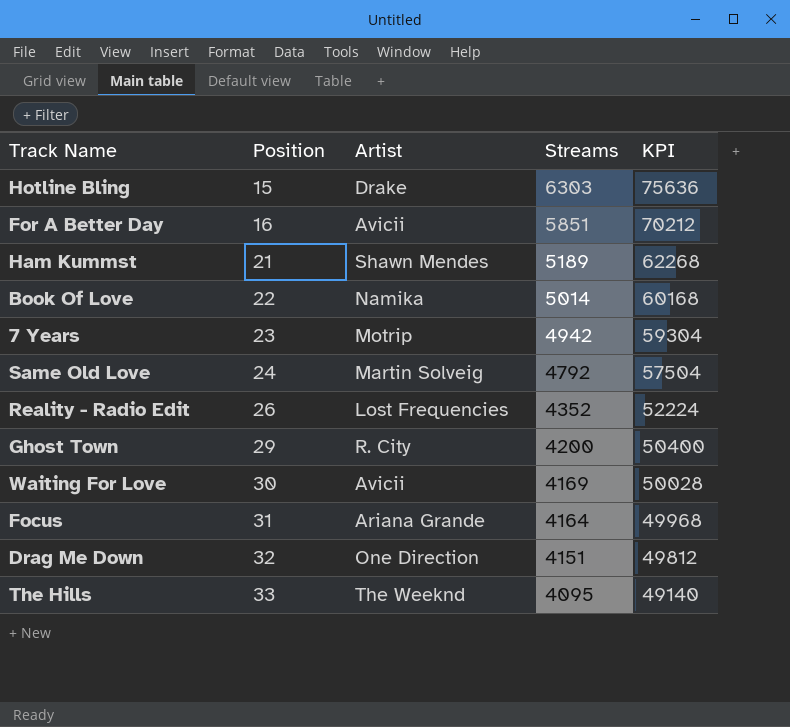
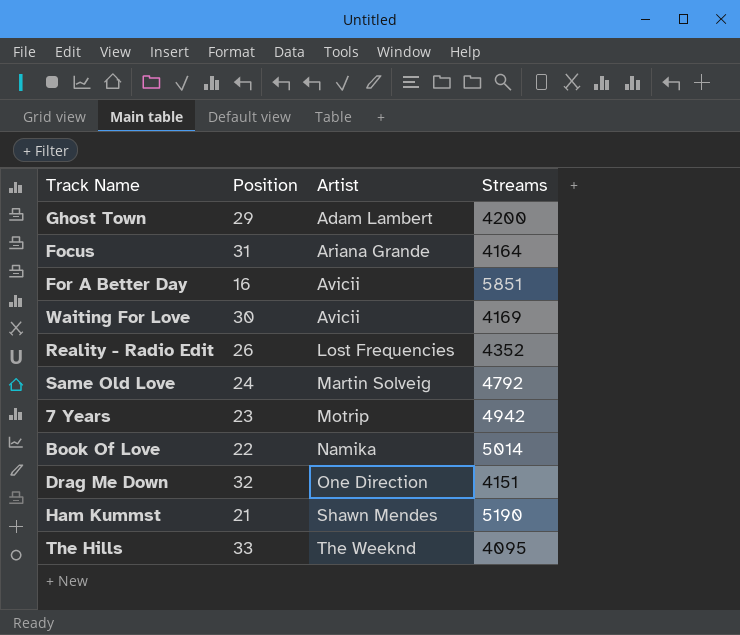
row order: Position ascending -> Artist ascending
column KPI | formula: [Streams] * 12 -> none
row Hotline Bling: 15 | Drake | 6303 | 75636 -> none
Ghost Town | Artist: R. City -> Adam Lambert
Ham Kummst | Streams: 5189 -> 5190

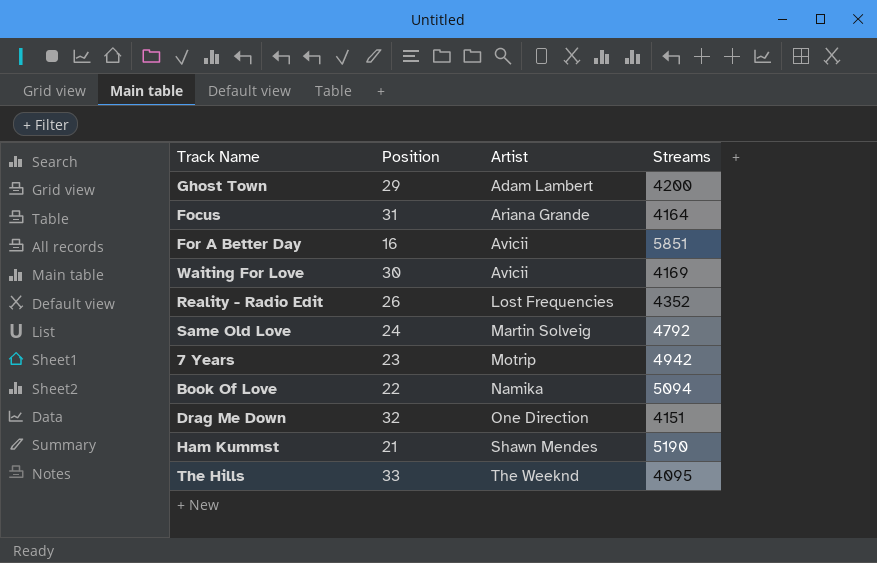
Book Of Love | Streams: 5014 -> 5094

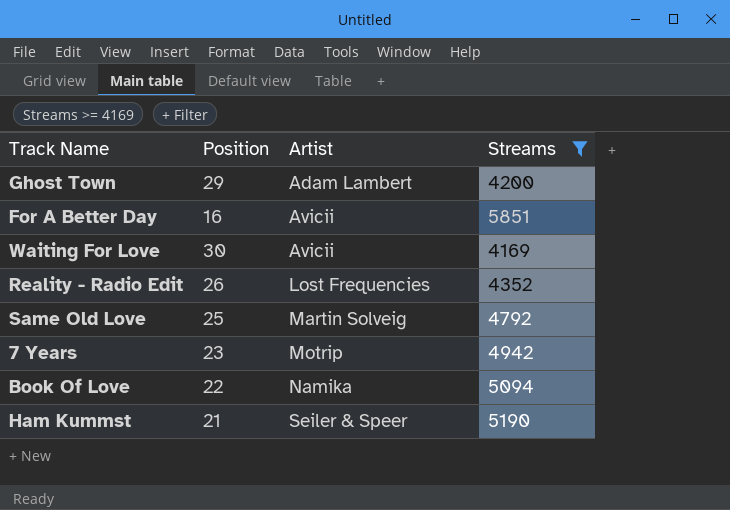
filter: none -> Streams >= 4169
Same Old Love | Position: 24 -> 25
Ham Kummst | Artist: Shawn Mendes -> Seiler & Speer

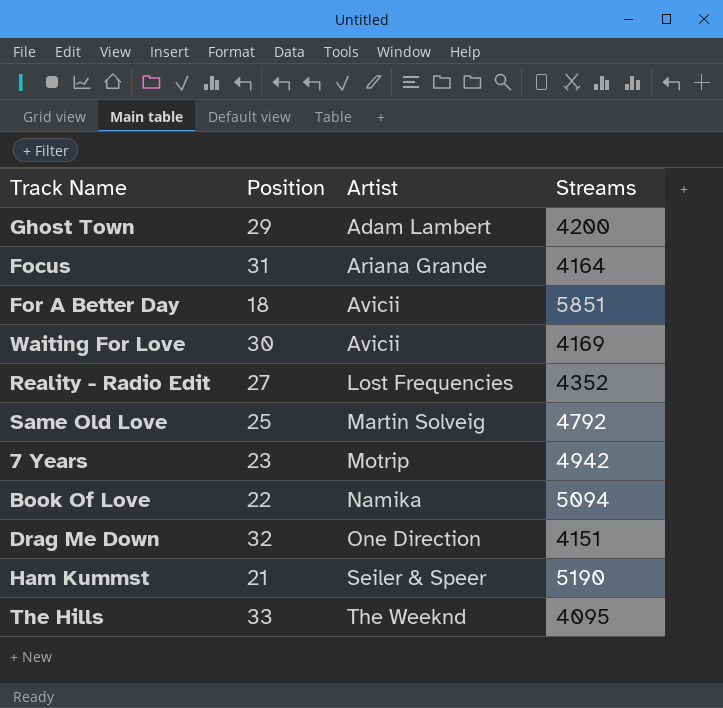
filter: Streams >= 4169 -> none
For A Better Day | Position: 16 -> 18
Reality - Radio Edit | Position: 26 -> 27

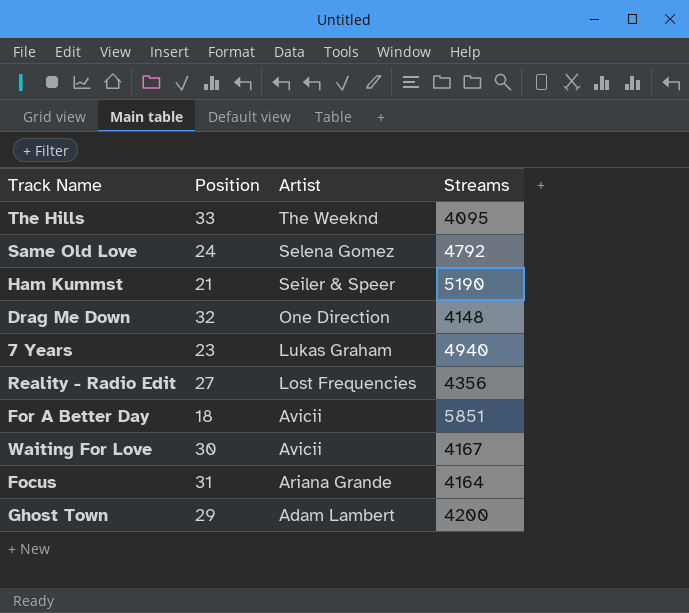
row order: Artist ascending -> Artist descending
row Book Of Love: 22 | Namika | 5094 -> none
Same Old Love | Position: 25 -> 24
Same Old Love | Artist: Martin Solveig -> Selena Gomez
Drag Me Down | Streams: 4151 -> 4148
7 Years | Artist: Motrip -> Lukas Graham
7 Years | Streams: 4942 -> 4940
Reality - Radio Edit | Streams: 4352 -> 4356
Waiting For Love | Streams: 4169 -> 4167

